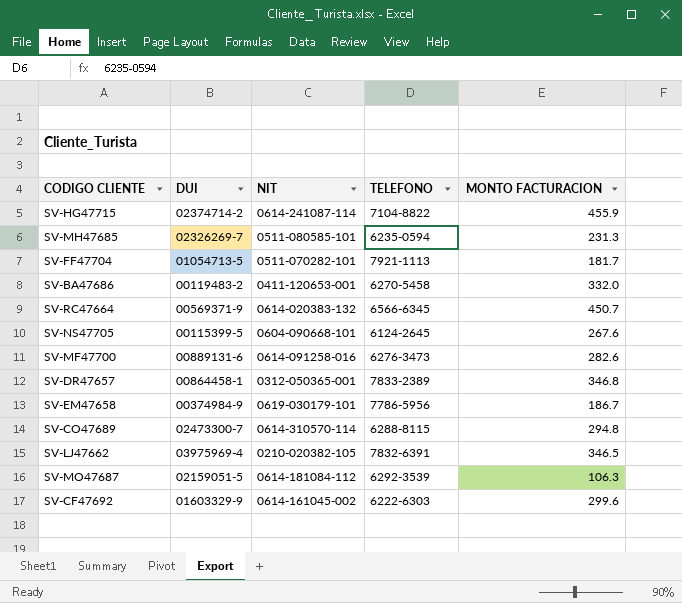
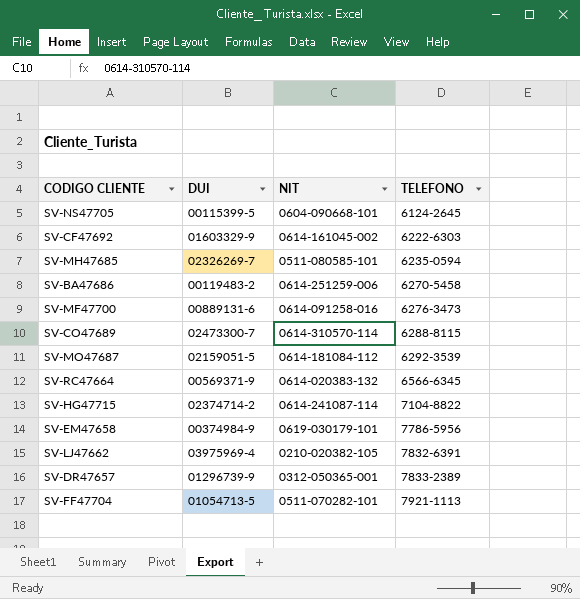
row order: none -> TELEFONO ascending
column MONTO FACTURACION | position: 5 -> none
SV-BA47686 | NIT: 0411-120653-001 -> 0614-251259-006
SV-DR47657 | DUI: 00864458-1 -> 01296739-9

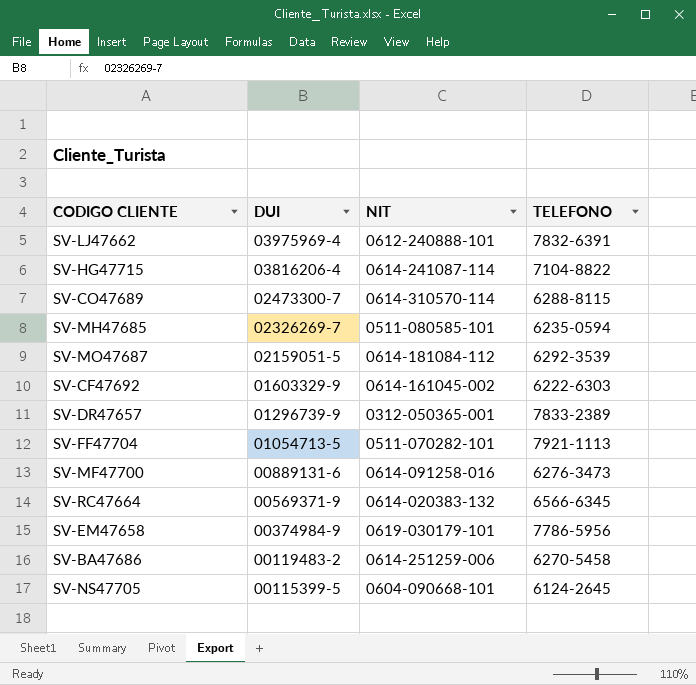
row order: TELEFONO ascending -> DUI descending
SV-LJ47662 | NIT: 0210-020382-105 -> 0612-240888-101
SV-HG47715 | DUI: 02374714-2 -> 03816206-4

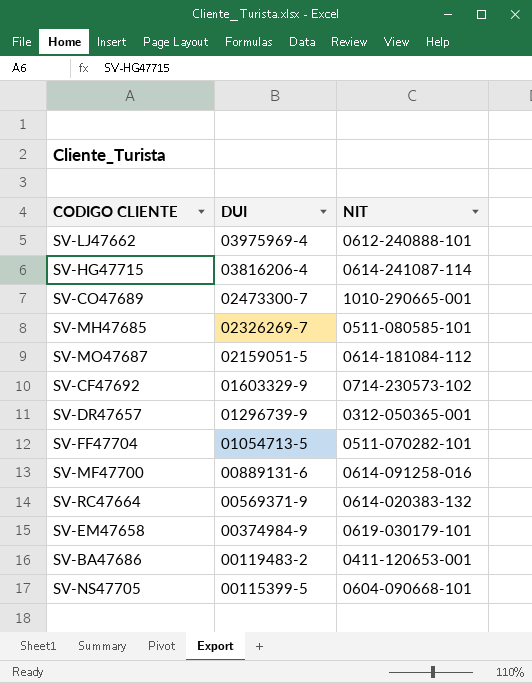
column TELEFONO | position: 4 -> none
SV-CO47689 | NIT: 0614-310570-114 -> 1010-290665-001
SV-CF47692 | NIT: 0614-161045-002 -> 0714-230573-102
SV-BA47686 | NIT: 0614-251259-006 -> 0411-120653-001

